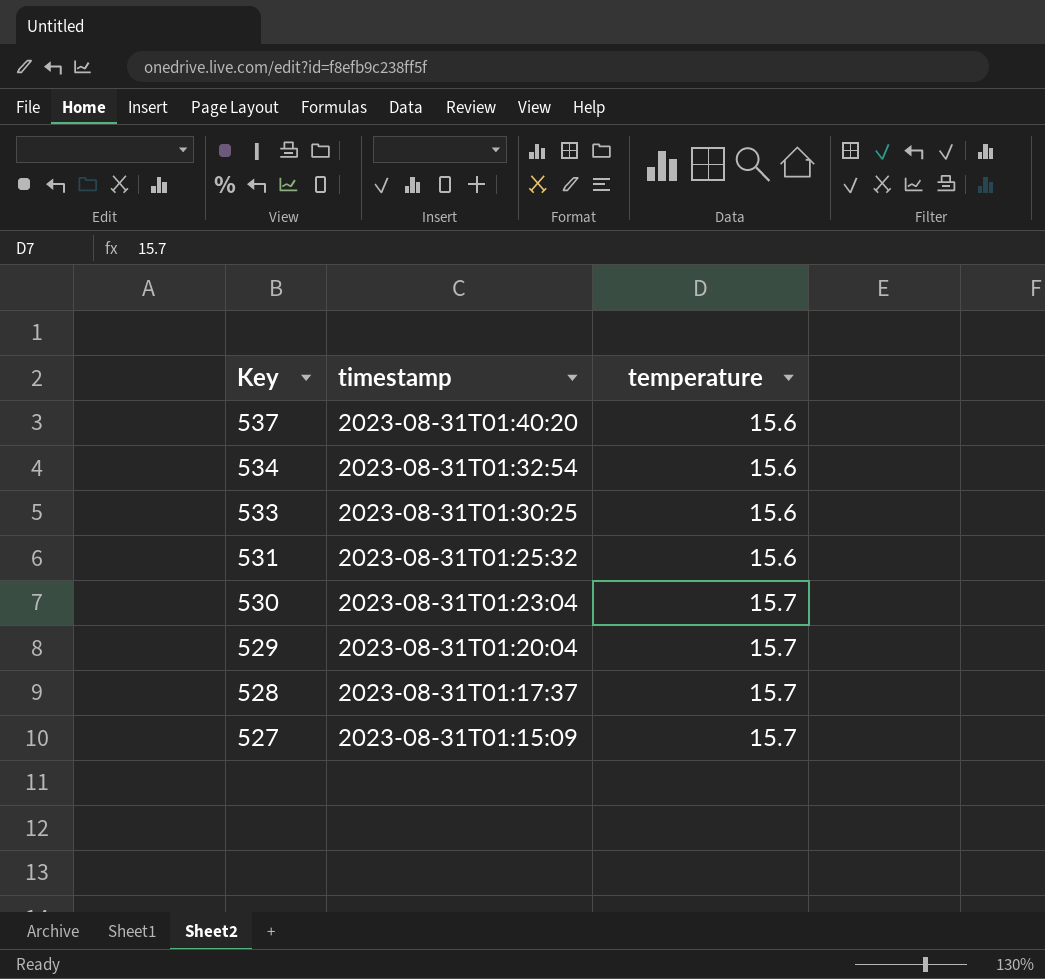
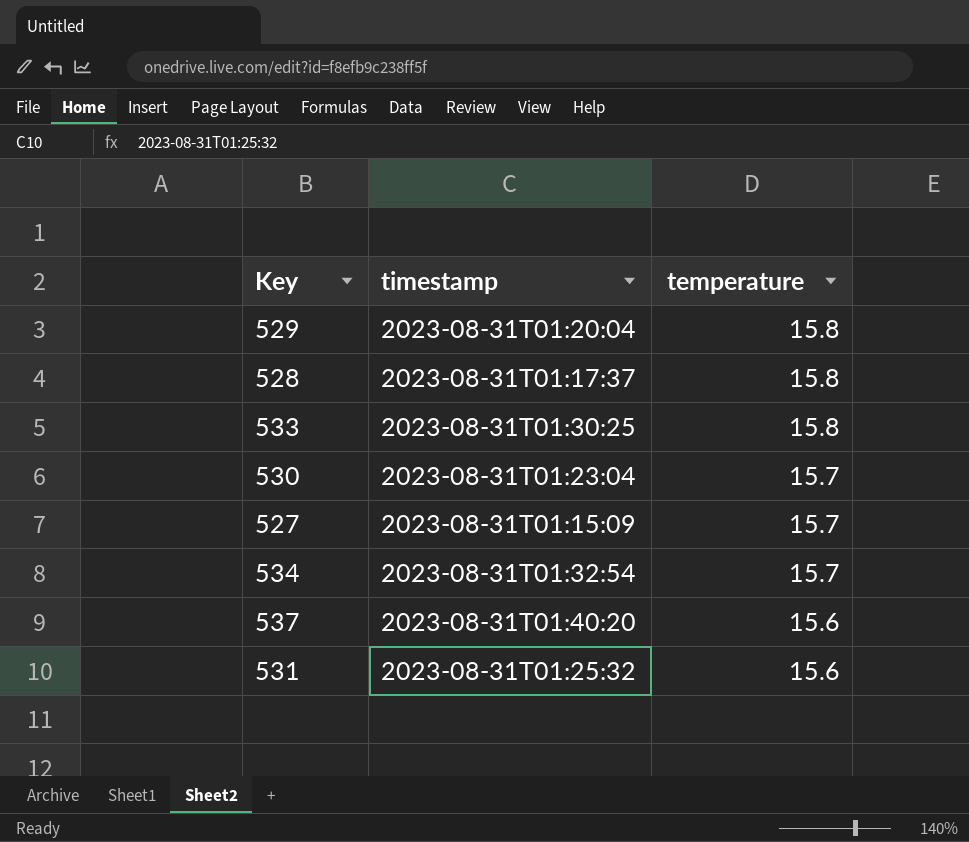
row order: Key descending -> temperature descending
529 | temperature: 15.7 -> 15.8
528 | temperature: 15.7 -> 15.8
533 | temperature: 15.6 -> 15.8
534 | temperature: 15.6 -> 15.7

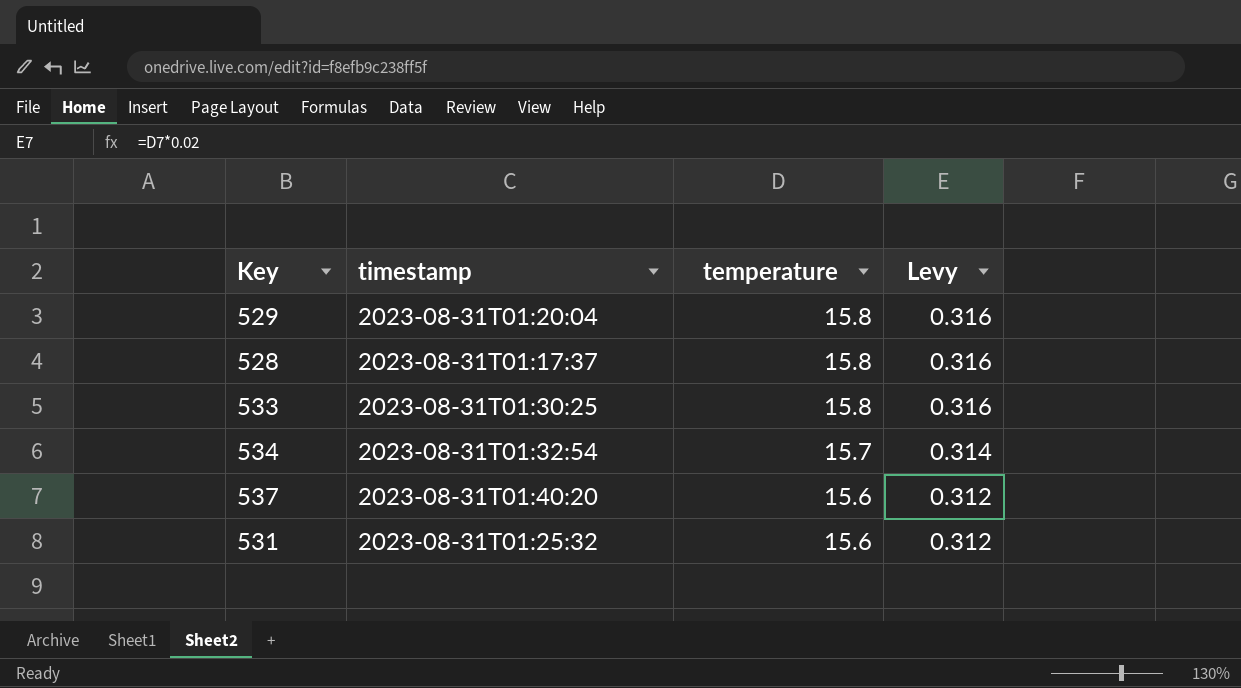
column Levy | formula: none -> [temperature] * 0.02
row 530: 2023-08-31T01:23:04 | 15.7 -> none
row 527: 2023-08-31T01:15:09 | 15.7 -> none

